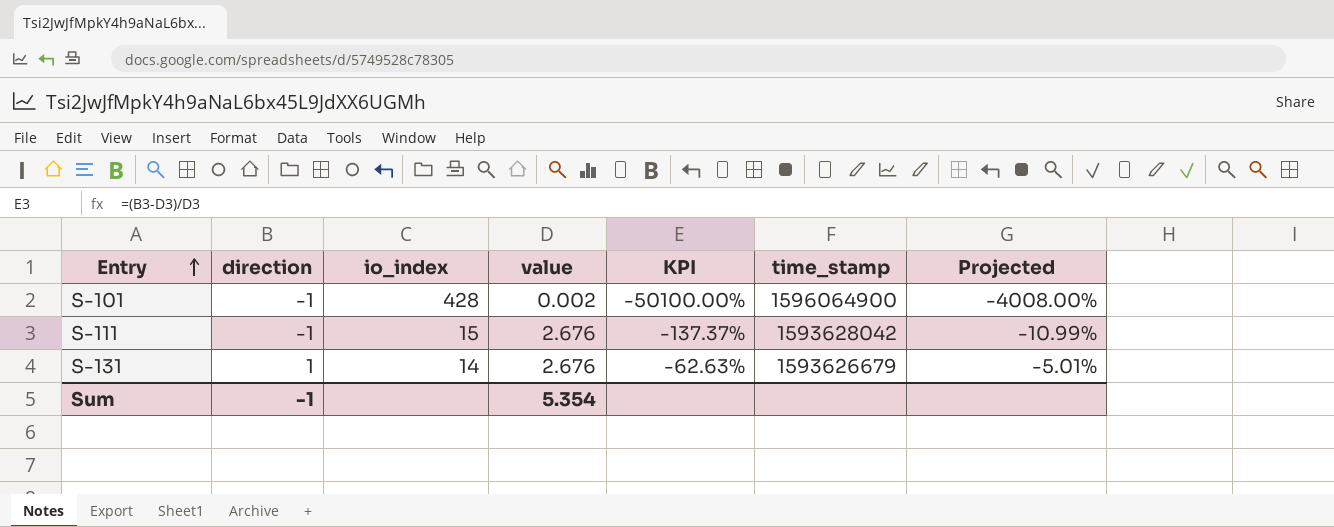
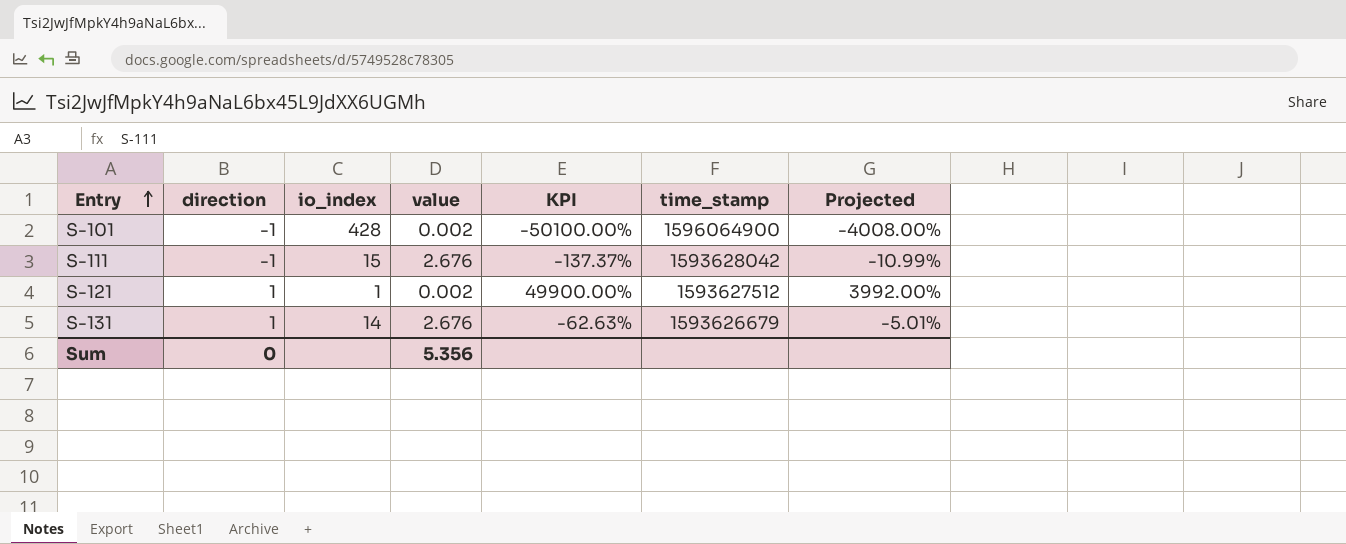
row S-121: none -> 1 | 1 | 0.002 | 49900.00% | 1593627512 | 3992.00%
Sum | direction: -1 -> 0
Sum | value: 5.354 -> 5.356

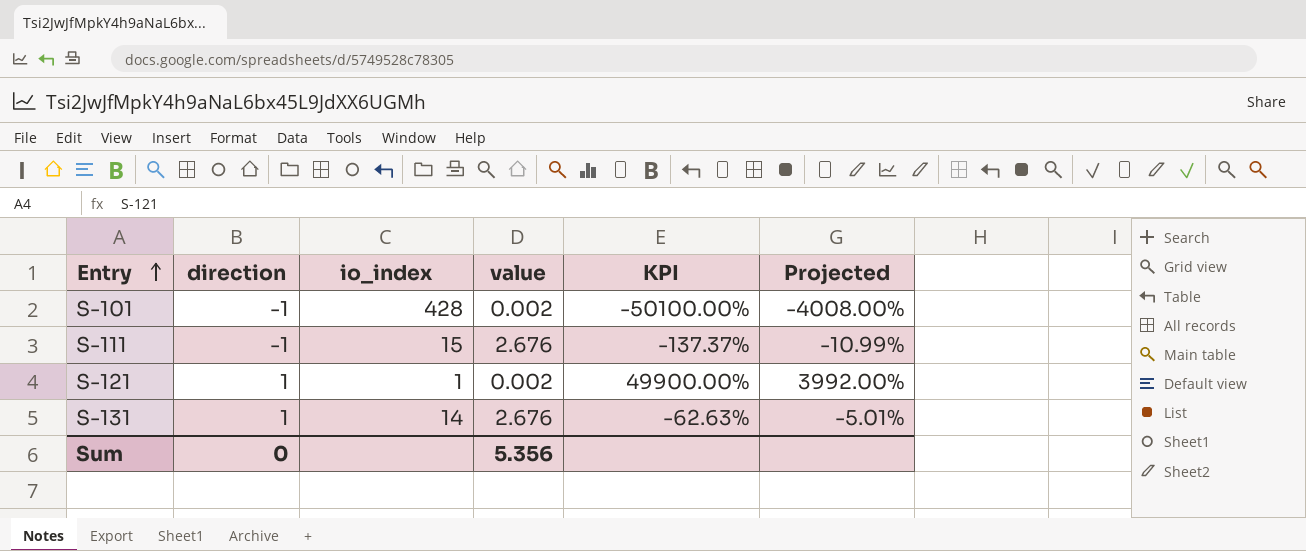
column time_stamp | position: 6 -> none

